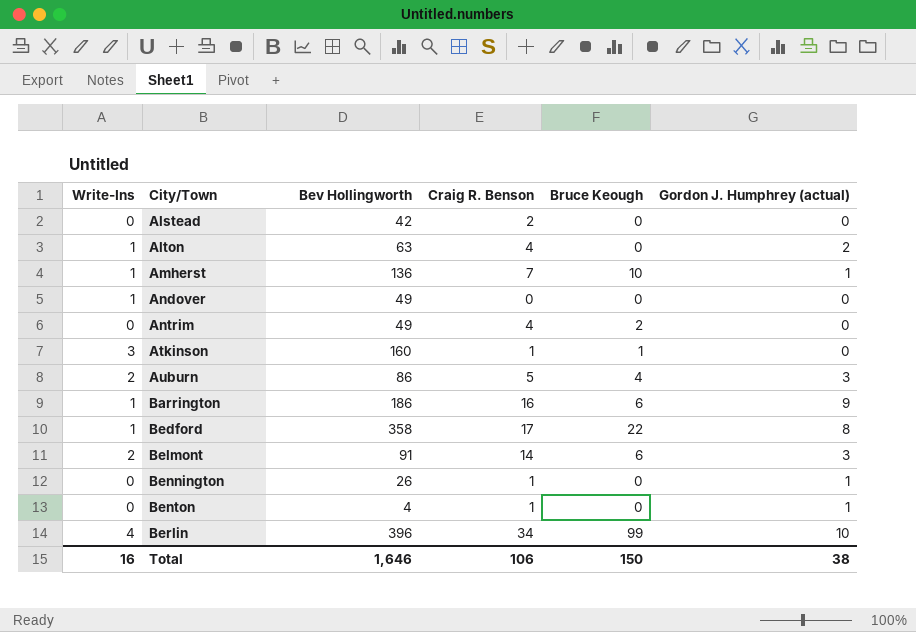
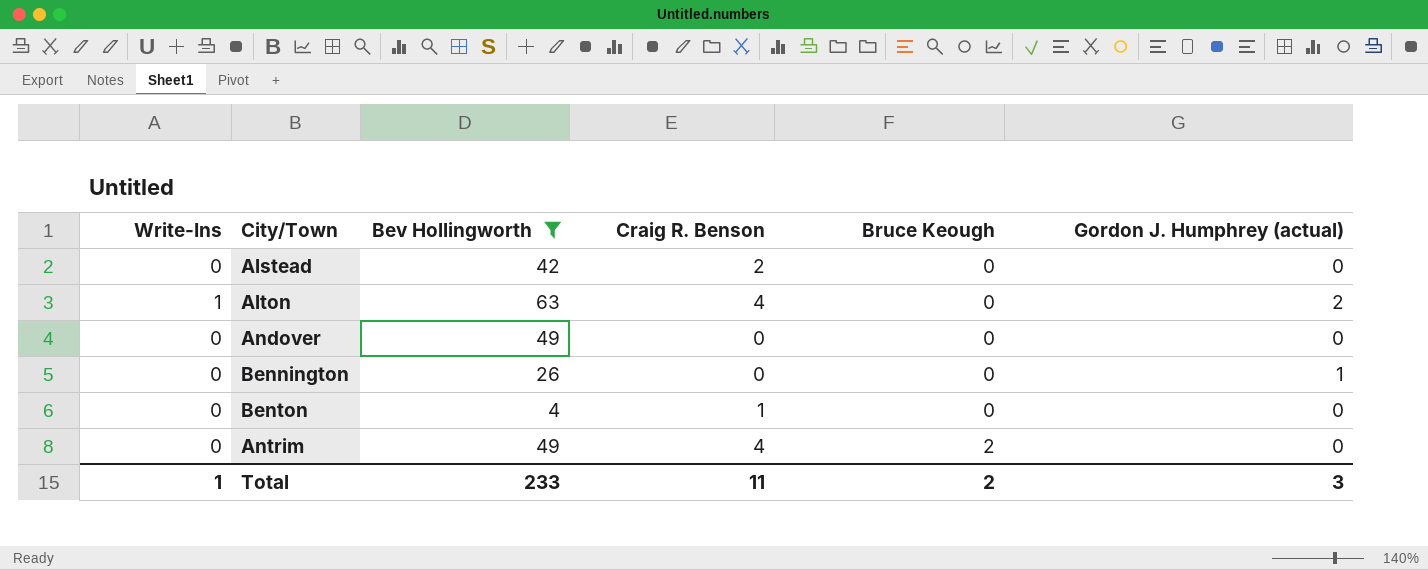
filter: none -> Bev Hollingworth <= 63
row order: City/Town ascending -> Bruce Keough ascending
Andover | Write-Ins: 1 -> 0
Bennington | Craig R. Benson: 1 -> 0
Benton | Gordon J. Humphrey (actual): 1 -> 0
Total | Write-Ins: 16 -> 1
Total | Bev Hollingworth: 1,646 -> 233
Total | Craig R. Benson: 106 -> 11
Total | Bruce Keough: 150 -> 2
Total | Gordon J. Humphrey (actual): 38 -> 3

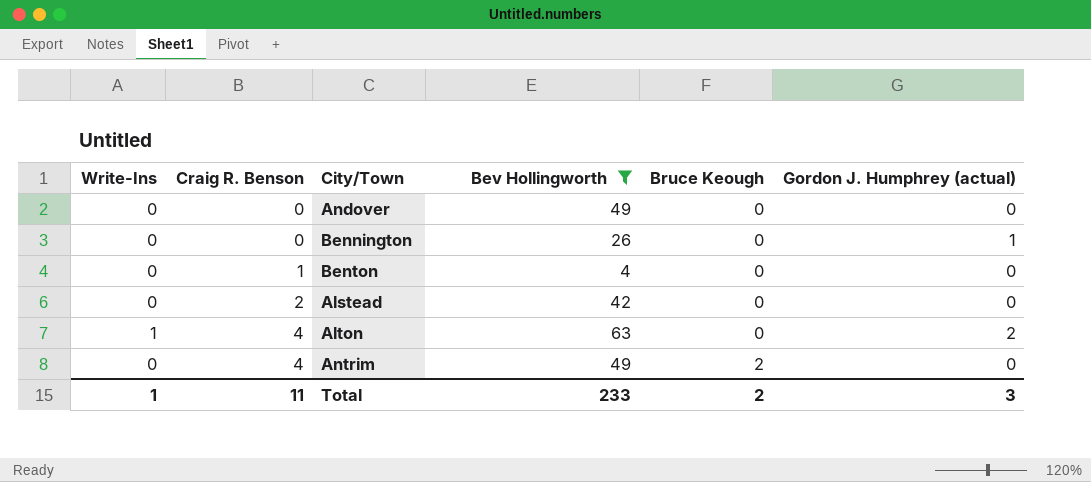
row order: Bruce Keough ascending -> Craig R. Benson ascending
column Craig R. Benson | position: 4 -> 2

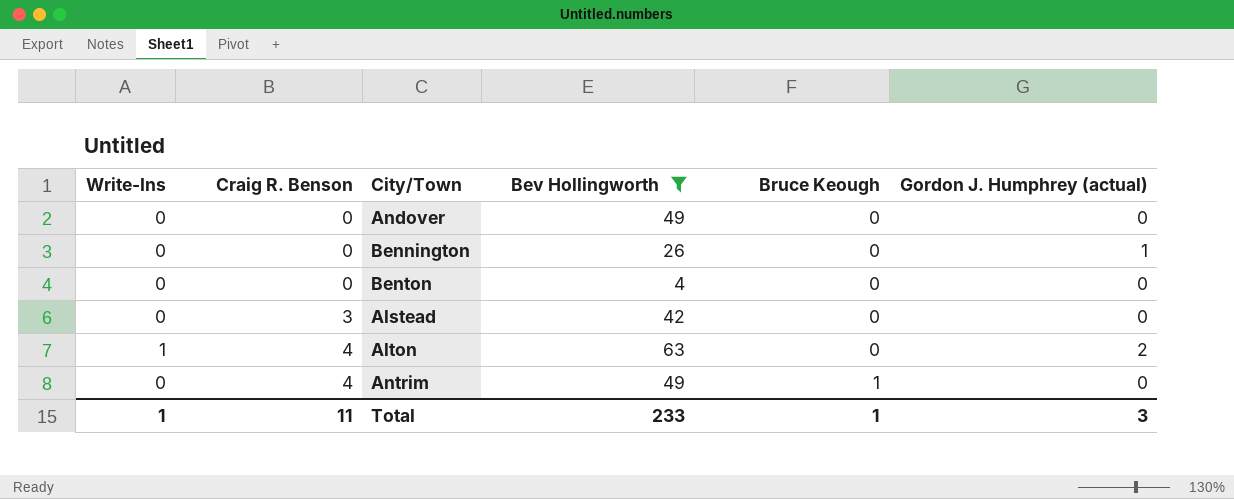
Benton | Craig R. Benson: 1 -> 0
Alstead | Craig R. Benson: 2 -> 3
Antrim | Bruce Keough: 2 -> 1
Total | Bruce Keough: 2 -> 1

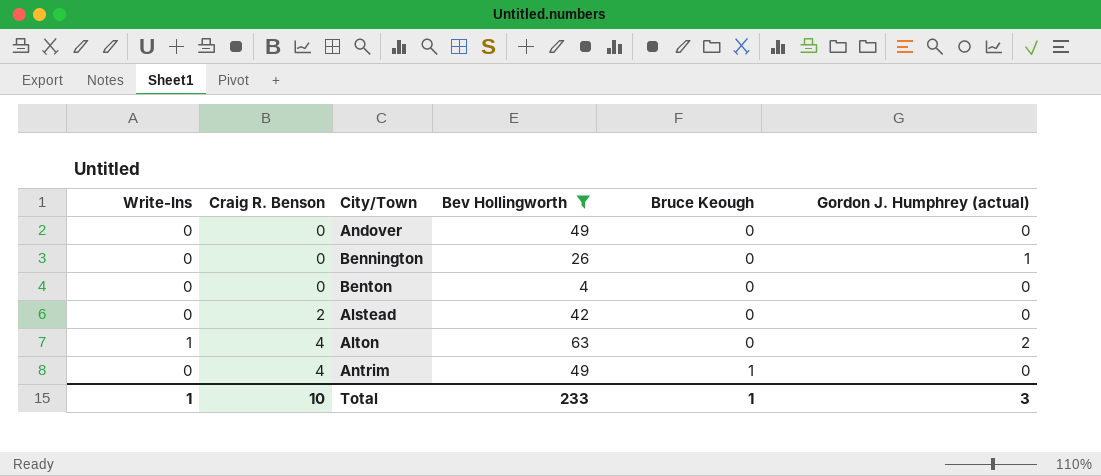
Alstead | Craig R. Benson: 3 -> 2
Total | Craig R. Benson: 11 -> 10

